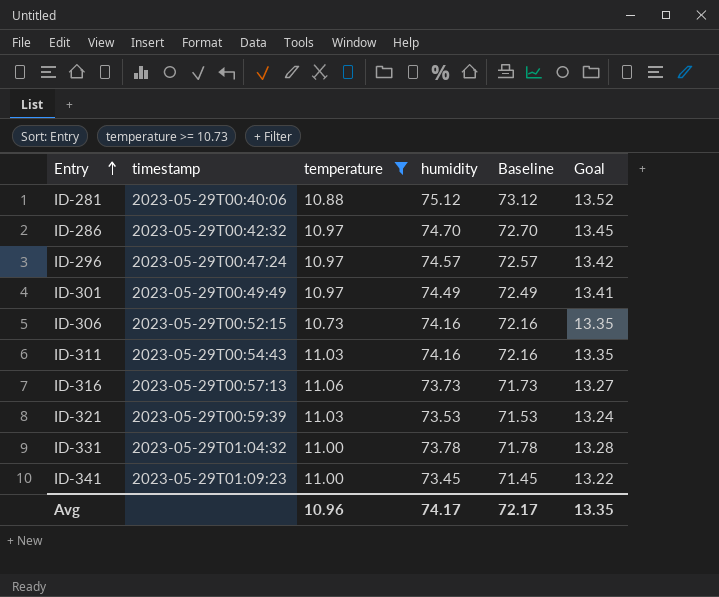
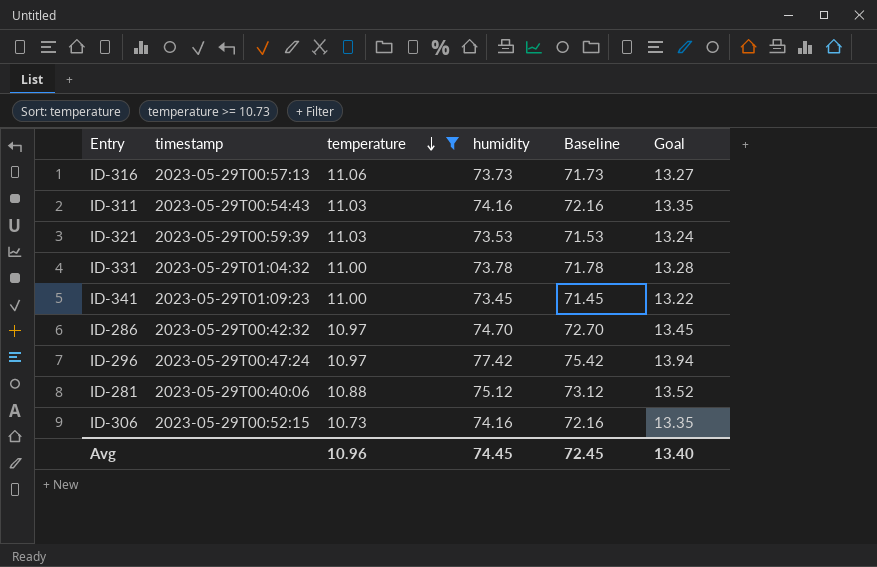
row order: Entry ascending -> temperature descending
row ID-301: 2023-05-29T00:49:49 | 10.97 | 74.49 | 72.49 | 13.41 -> none
ID-296 | humidity: 74.57 -> 77.42
ID-296 | Baseline: 72.57 -> 75.42
ID-296 | Goal: 13.42 -> 13.94
Avg | humidity: 74.17 -> 74.45
Avg | Baseline: 72.17 -> 72.45
Avg | Goal: 13.35 -> 13.40

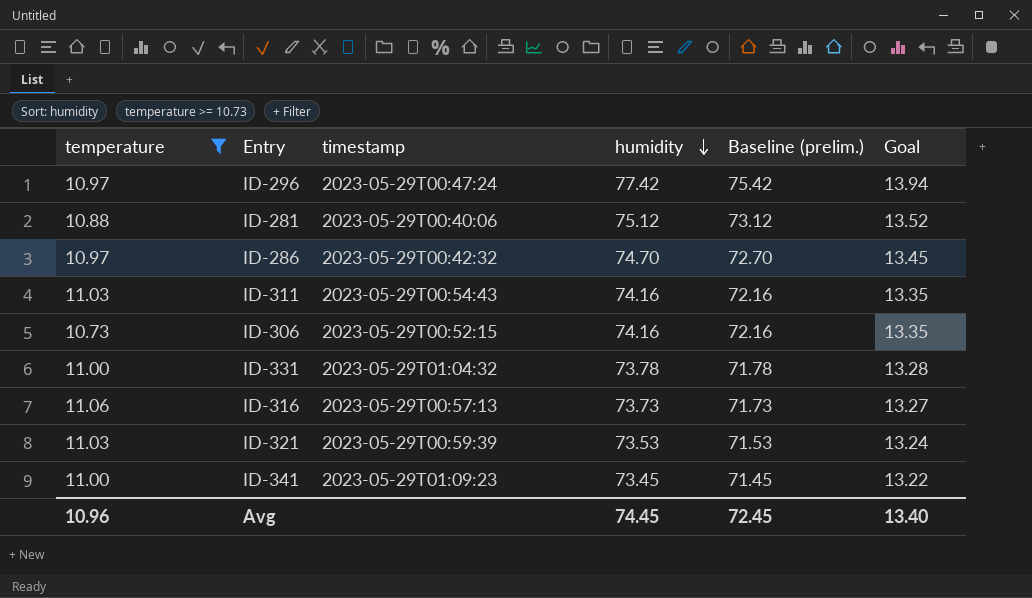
row order: temperature descending -> humidity descending
column temperature | position: 3 -> 1
column name: Baseline -> Baseline (prelim.)

